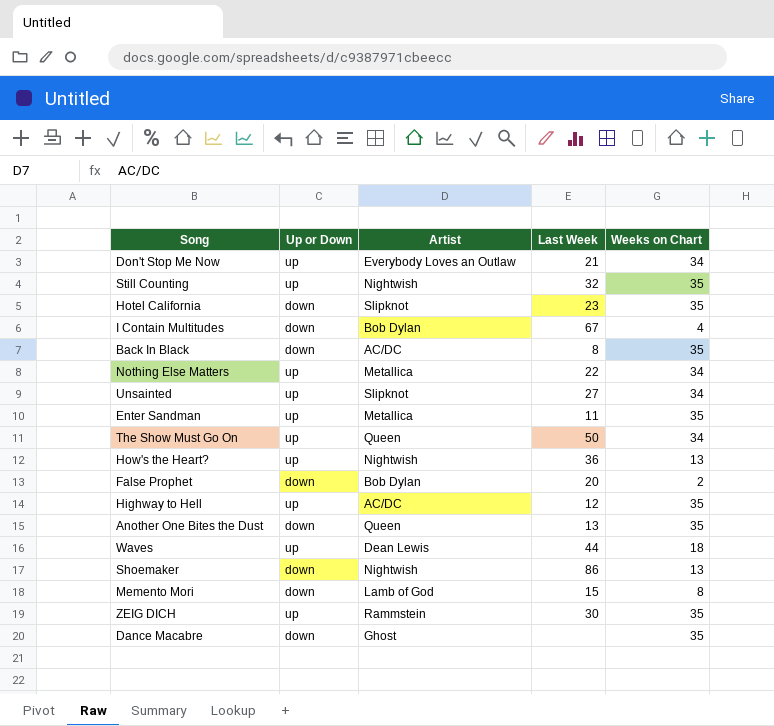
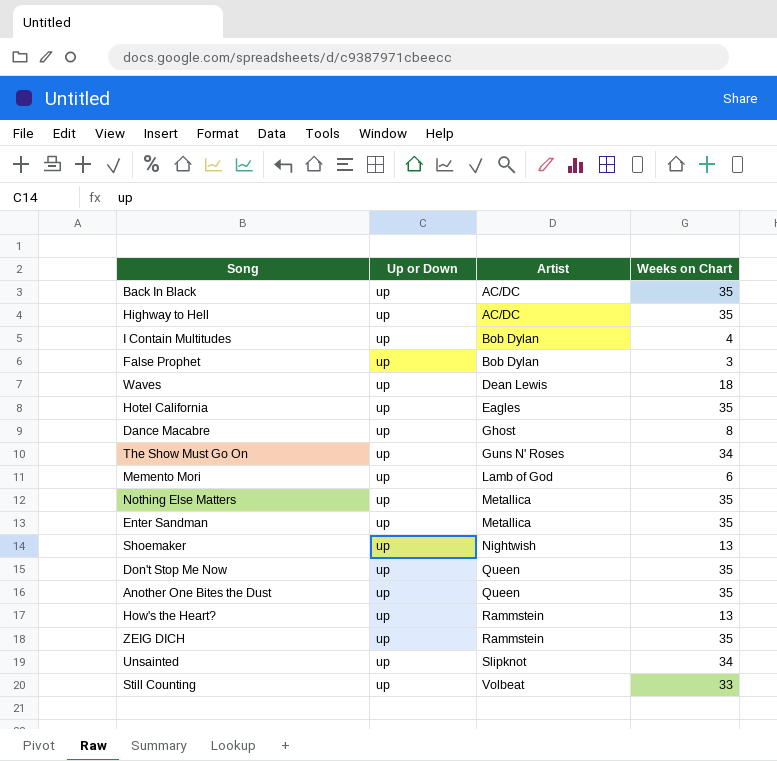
row order: none -> Artist ascending
column Last Week | position: 4 -> none
Back In Black | Up or Down: down -> up
I Contain Multitudes | Up or Down: down -> up
False Prophet | Up or Down: down -> up
False Prophet | Weeks on Chart: 2 -> 3
Hotel California | Up or Down: down -> up
Hotel California | Artist: Slipknot -> Eagles
Dance Macabre | Up or Down: down -> up
Dance Macabre | Weeks on Chart: 35 -> 8
The Show Must Go On | Artist: Queen -> Guns N' Roses
Memento Mori | Up or Down: down -> up
Memento Mori | Weeks on Chart: 8 -> 6
Nothing Else Matters | Weeks on Chart: 34 -> 35
Shoemaker | Up or Down: down -> up
Don't Stop Me Now | Artist: Everybody Loves an Outlaw -> Queen
Don't Stop Me Now | Weeks on Chart: 34 -> 35
Another One Bites the Dust | Up or Down: down -> up
How's the Heart? | Artist: Nightwish -> Rammstein
Still Counting | Artist: Nightwish -> Volbeat
Still Counting | Weeks on Chart: 35 -> 33

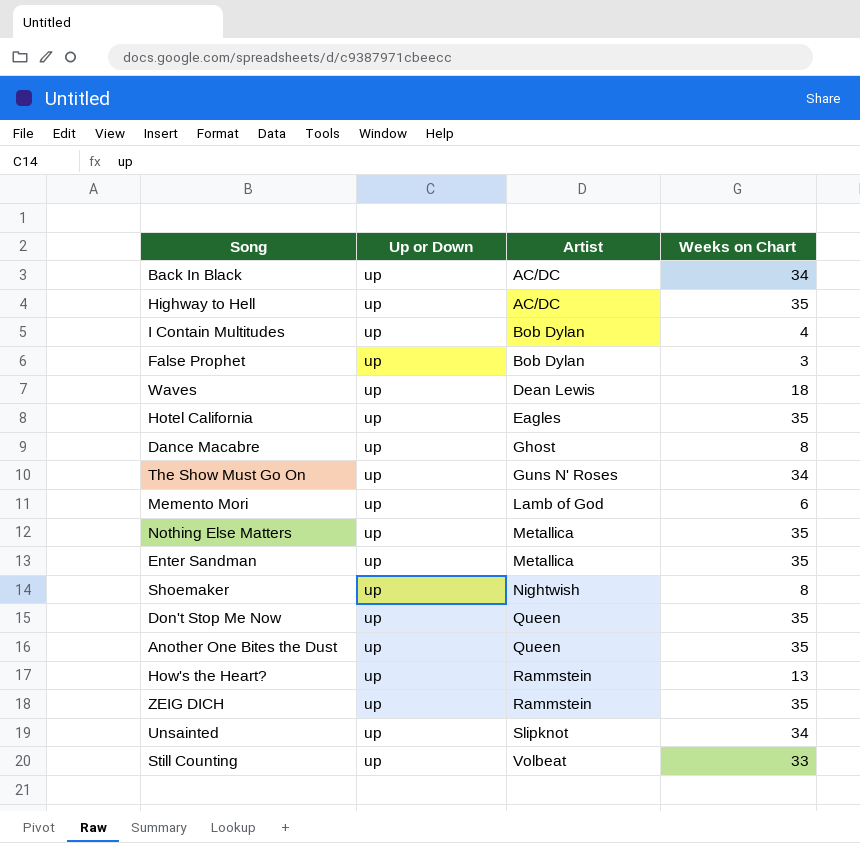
Back In Black | Weeks on Chart: 35 -> 34
Shoemaker | Weeks on Chart: 13 -> 8

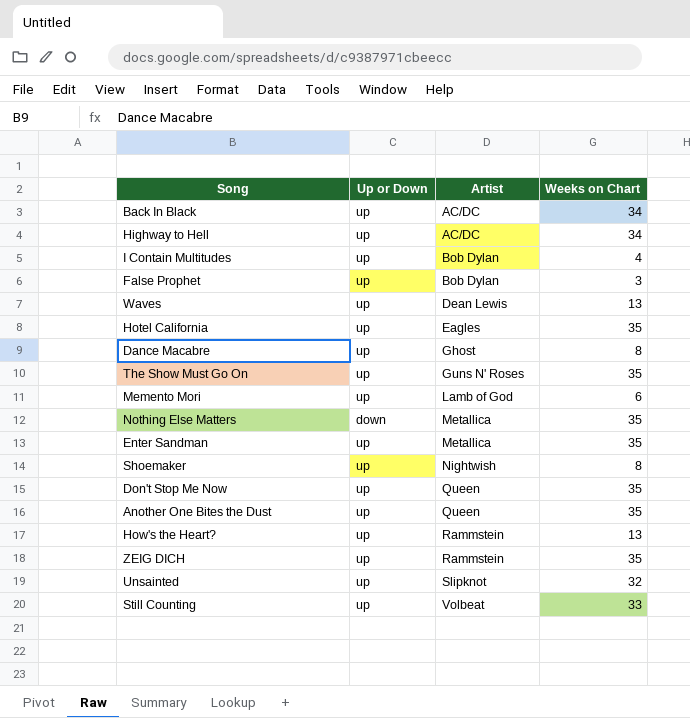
Highway to Hell | Weeks on Chart: 35 -> 34
Waves | Weeks on Chart: 18 -> 13
The Show Must Go On | Weeks on Chart: 34 -> 35
Nothing Else Matters | Up or Down: up -> down
Unsainted | Weeks on Chart: 34 -> 32

